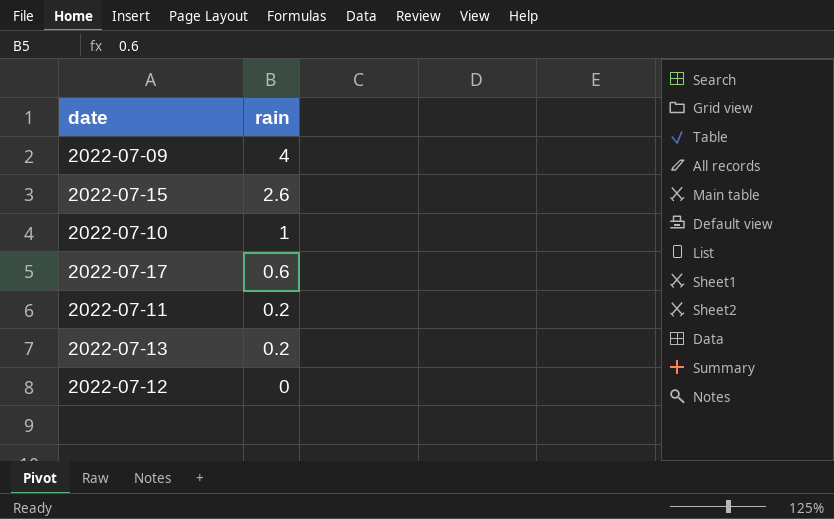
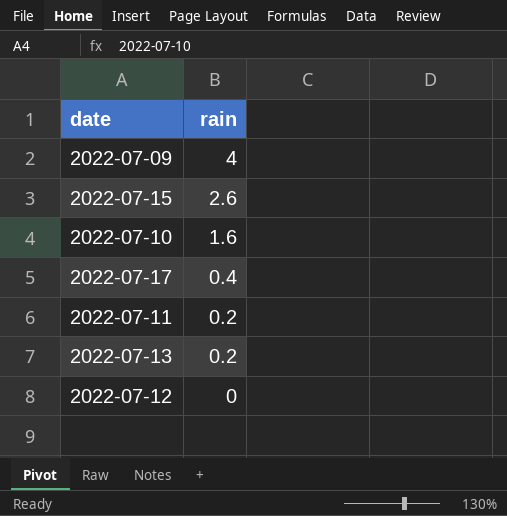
2022-07-10 | rain: 1 -> 1.6
2022-07-17 | rain: 0.6 -> 0.4

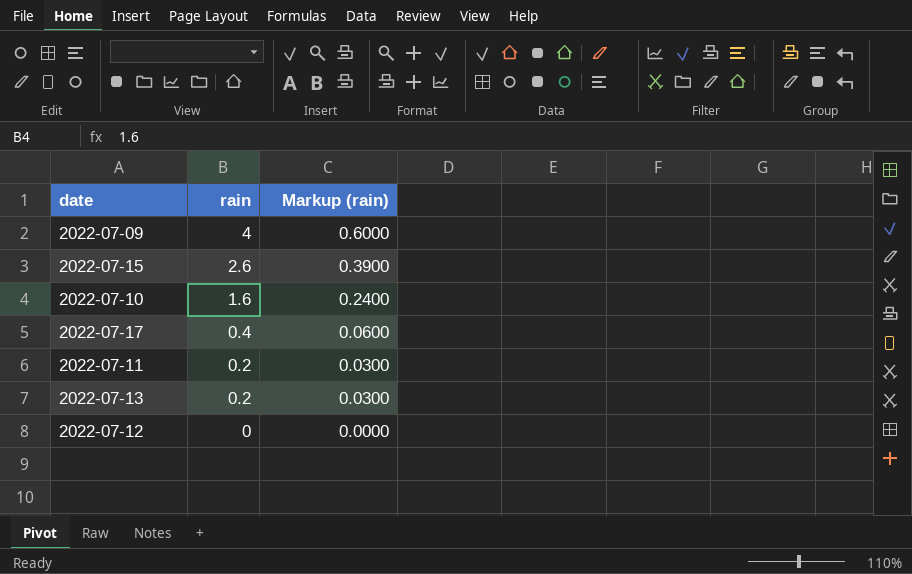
column Markup (rain) | formula: none -> [rain] * 0.15

